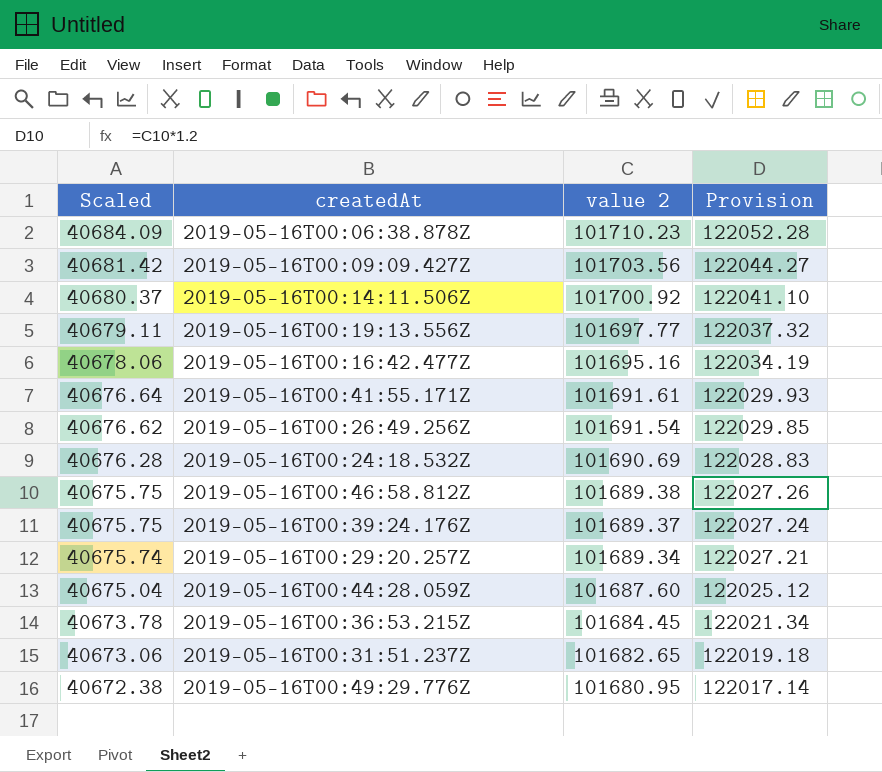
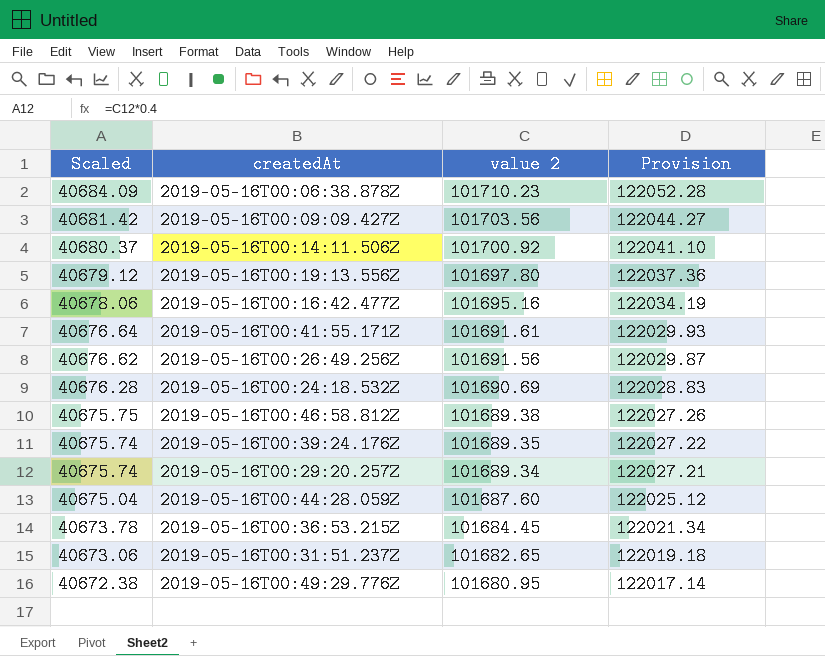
2019-05-16T00:19:13.556Z | Scaled: 40679.11 -> 40679.12
2019-05-16T00:19:13.556Z | value 2: 101697.77 -> 101697.80
2019-05-16T00:19:13.556Z | Provision: 122037.32 -> 122037.36
2019-05-16T00:26:49.256Z | value 2: 101691.54 -> 101691.56
2019-05-16T00:26:49.256Z | Provision: 122029.85 -> 122029.87
2019-05-16T00:39:24.176Z | Scaled: 40675.75 -> 40675.74
2019-05-16T00:39:24.176Z | value 2: 101689.37 -> 101689.35
2019-05-16T00:39:24.176Z | Provision: 122027.24 -> 122027.22

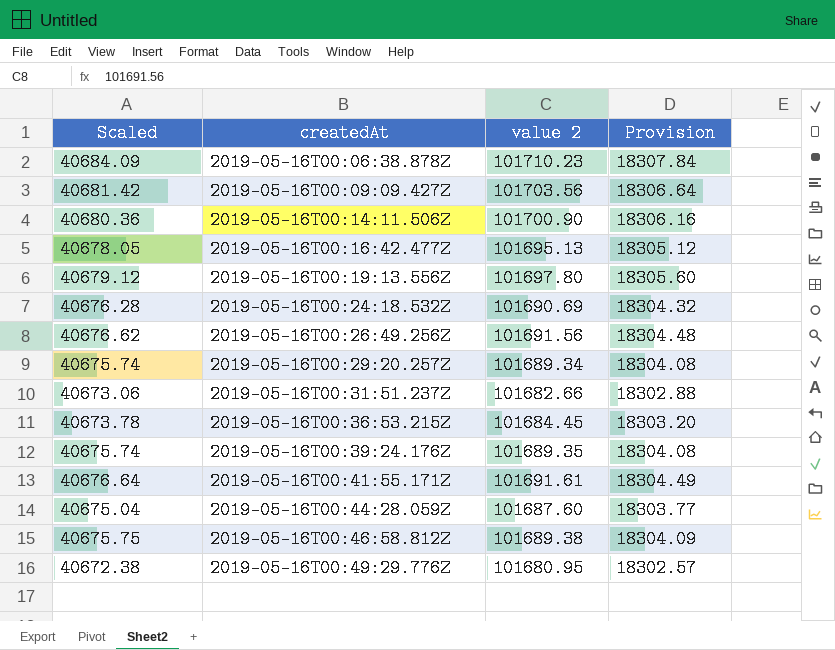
row order: Scaled descending -> createdAt ascending
column Provision | formula: [value 2] * 1.2 -> [value 2] * 0.18
2019-05-16T00:14:11.506Z | Scaled: 40680.37 -> 40680.36
2019-05-16T00:14:11.506Z | value 2: 101700.92 -> 101700.90
2019-05-16T00:16:42.477Z | Scaled: 40678.06 -> 40678.05
2019-05-16T00:16:42.477Z | value 2: 101695.16 -> 101695.13
2019-05-16T00:31:51.237Z | value 2: 101682.65 -> 101682.66

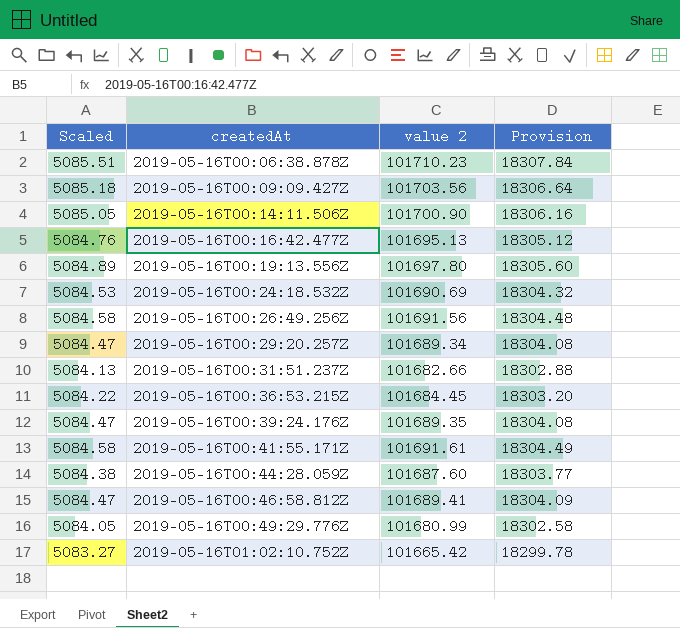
column Scaled | formula: [value 2] * 0.4 -> [value 2] * 0.05
2019-05-16T00:46:58.812Z | value 2: 101689.38 -> 101689.41
2019-05-16T00:49:29.776Z | value 2: 101680.95 -> 101680.99
2019-05-16T00:49:29.776Z | Provision: 18302.57 -> 18302.58
row 2019-05-16T01:02:10.752Z: none -> 5083.27 | 101665.42 | 18299.78

